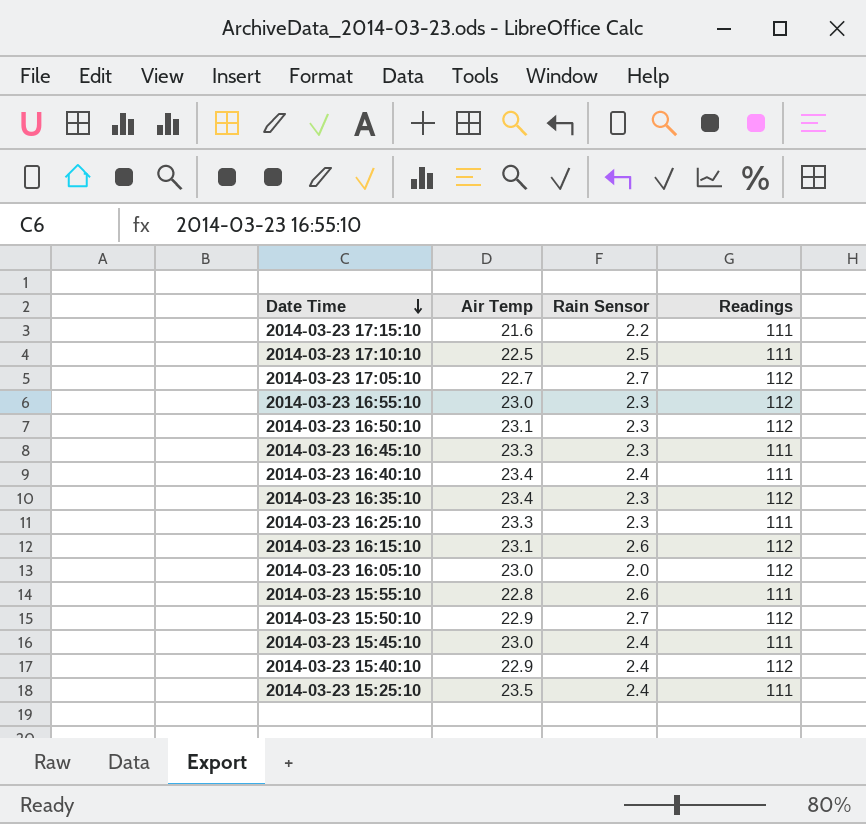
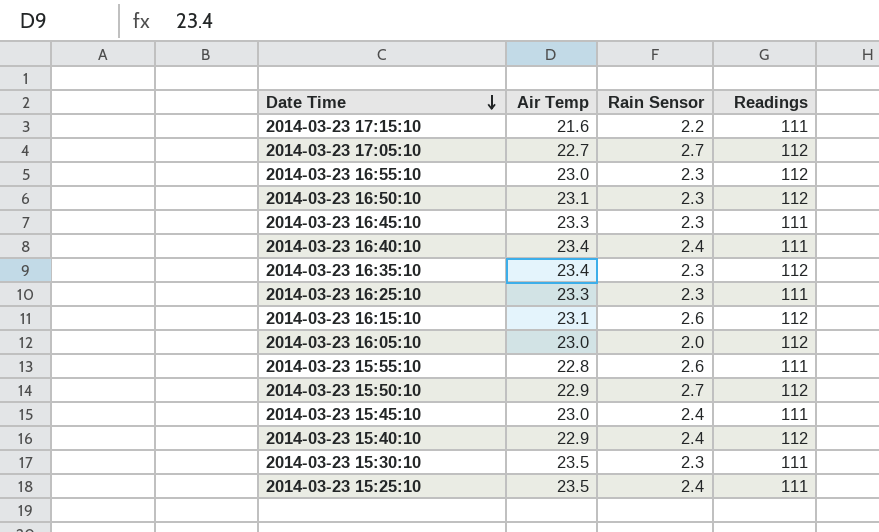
row 2014-03-23 17:10:10: 22.5 | 2.5 | 111 -> none
row 2014-03-23 15:30:10: none -> 23.5 | 2.3 | 111

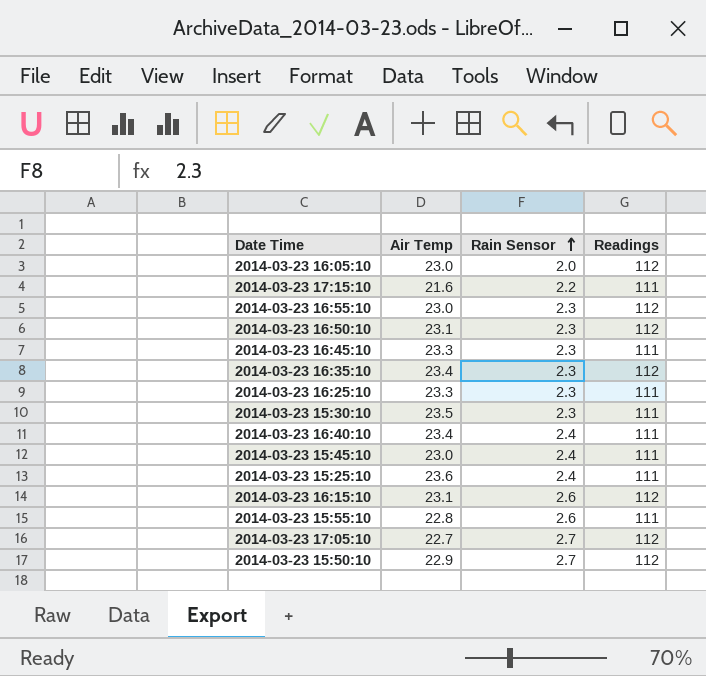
row order: Date Time descending -> Rain Sensor ascending
row 2014-03-23 15:40:10: 22.9 | 2.4 | 112 -> none
2014-03-23 15:25:10 | Air Temp: 23.5 -> 23.6

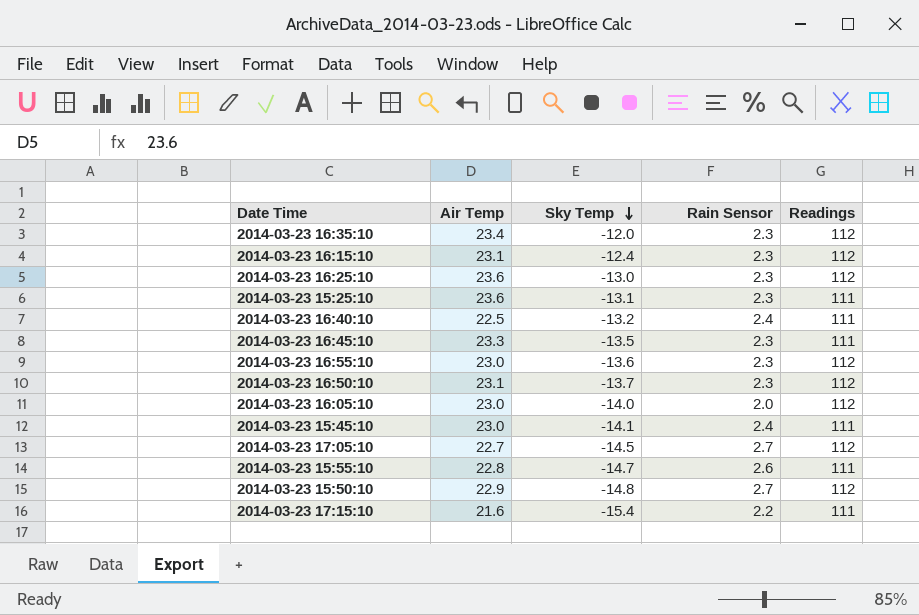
row order: Rain Sensor ascending -> Sky Temp descending
column Sky Temp | position: none -> 3
row 2014-03-23 15:30:10: 23.5 | 2.3 | 111 -> none
2014-03-23 16:15:10 | Rain Sensor: 2.6 -> 2.3
2014-03-23 16:25:10 | Air Temp: 23.3 -> 23.6
2014-03-23 16:25:10 | Readings: 111 -> 112
2014-03-23 15:25:10 | Rain Sensor: 2.4 -> 2.3
2014-03-23 16:40:10 | Air Temp: 23.4 -> 22.5

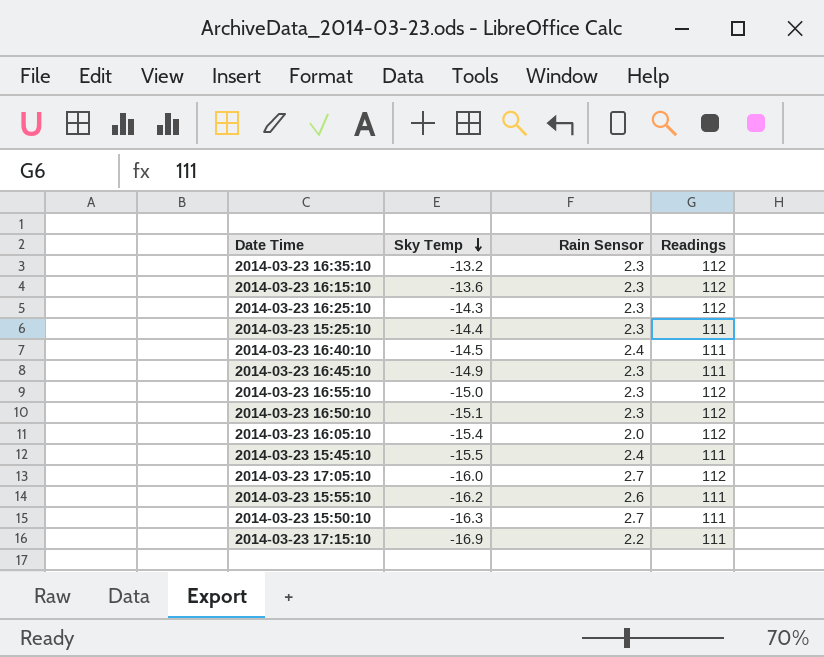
column Air Temp | position: 2 -> none
2014-03-23 16:35:10 | Sky Temp: -12.0 -> -13.2
2014-03-23 16:15:10 | Sky Temp: -12.4 -> -13.6
2014-03-23 16:25:10 | Sky Temp: -13.0 -> -14.3
2014-03-23 15:25:10 | Sky Temp: -13.1 -> -14.4
2014-03-23 16:40:10 | Sky Temp: -13.2 -> -14.5
2014-03-23 16:45:10 | Sky Temp: -13.5 -> -14.9
2014-03-23 16:55:10 | Sky Temp: -13.6 -> -15.0
2014-03-23 16:50:10 | Sky Temp: -13.7 -> -15.1
2014-03-23 16:05:10 | Sky Temp: -14.0 -> -15.4
2014-03-23 15:45:10 | Sky Temp: -14.1 -> -15.5
2014-03-23 17:05:10 | Sky Temp: -14.5 -> -16.0
2014-03-23 15:55:10 | Sky Temp: -14.7 -> -16.2
2014-03-23 15:50:10 | Sky Temp: -14.8 -> -16.3
2014-03-23 15:50:10 | Readings: 112 -> 111
2014-03-23 17:15:10 | Sky Temp: -15.4 -> -16.9

